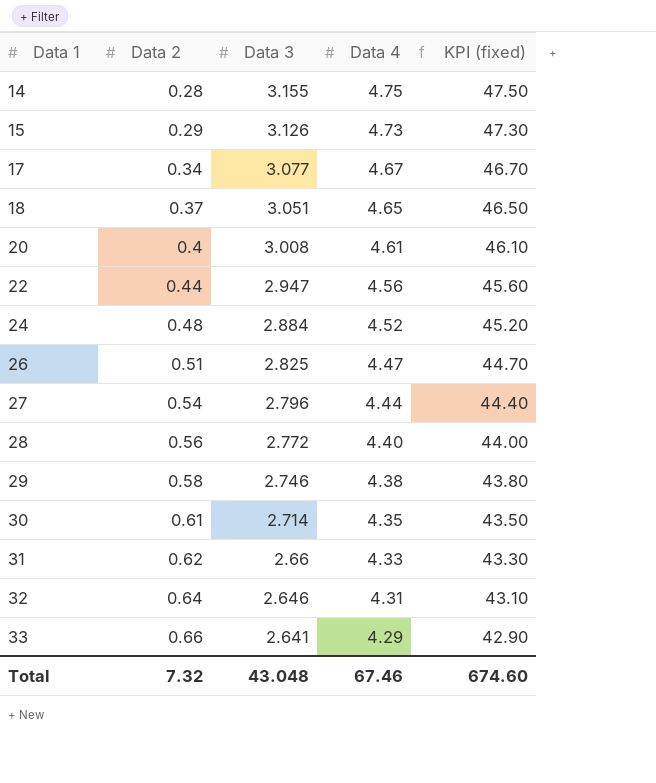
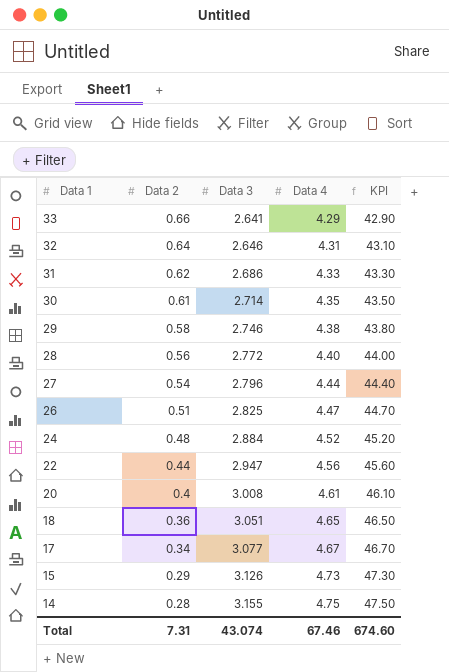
row order: Data 1 ascending -> Data 1 descending
column name: KPI (fixed) -> KPI
31 | Data 3: 2.66 -> 2.686
18 | Data 2: 0.37 -> 0.36
Total | Data 2: 7.32 -> 7.31
Total | Data 3: 43.048 -> 43.074

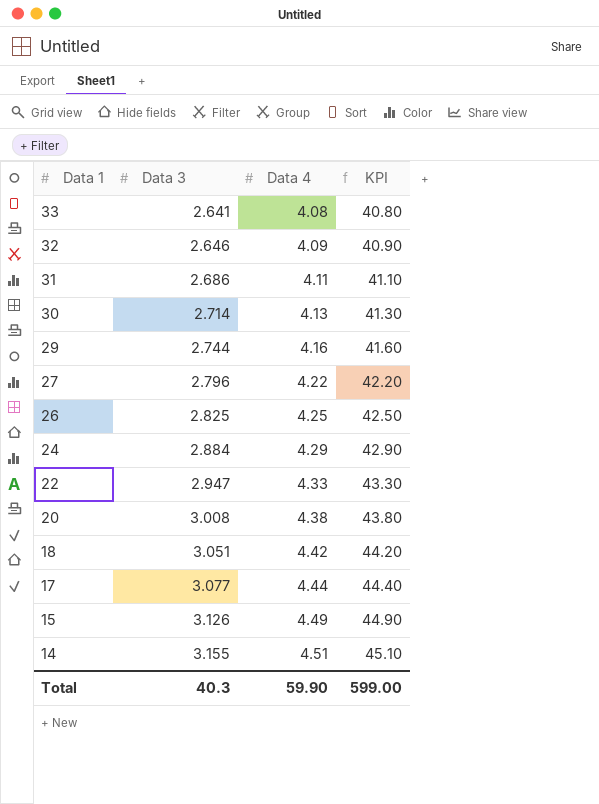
column Data 2 | position: 2 -> none
row 28: 0.56 | 2.772 | 4.40 | 44.00 -> none
33 | Data 4: 4.29 -> 4.08
33 | KPI: 42.90 -> 40.80
32 | Data 4: 4.31 -> 4.09
32 | KPI: 43.10 -> 40.90
31 | Data 4: 4.33 -> 4.11
31 | KPI: 43.30 -> 41.10
30 | Data 4: 4.35 -> 4.13
30 | KPI: 43.50 -> 41.30
29 | Data 3: 2.746 -> 2.744
29 | Data 4: 4.38 -> 4.16
29 | KPI: 43.80 -> 41.60
27 | Data 4: 4.44 -> 4.22
27 | KPI: 44.40 -> 42.20
26 | Data 4: 4.47 -> 4.25
26 | KPI: 44.70 -> 42.50
24 | Data 4: 4.52 -> 4.29
24 | KPI: 45.20 -> 42.90
22 | Data 4: 4.56 -> 4.33
22 | KPI: 45.60 -> 43.30
20 | Data 4: 4.61 -> 4.38
20 | KPI: 46.10 -> 43.80
18 | Data 4: 4.65 -> 4.42
18 | KPI: 46.50 -> 44.20
17 | Data 4: 4.67 -> 4.44
17 | KPI: 46.70 -> 44.40
15 | Data 4: 4.73 -> 4.49
15 | KPI: 47.30 -> 44.90
14 | Data 4: 4.75 -> 4.51
14 | KPI: 47.50 -> 45.10
Total | Data 3: 43.074 -> 40.3
Total | Data 4: 67.46 -> 59.90
Total | KPI: 674.60 -> 599.00

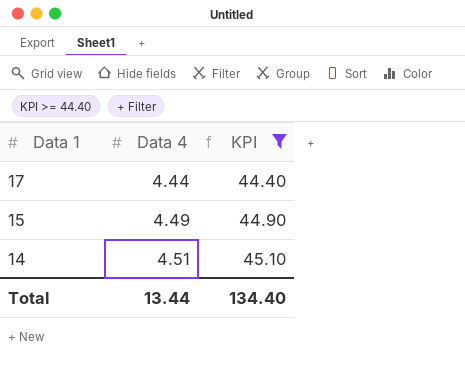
filter: none -> KPI >= 44.40
column Data 3 | position: 2 -> none
Total | Data 4: 59.90 -> 13.44
Total | KPI: 599.00 -> 134.40

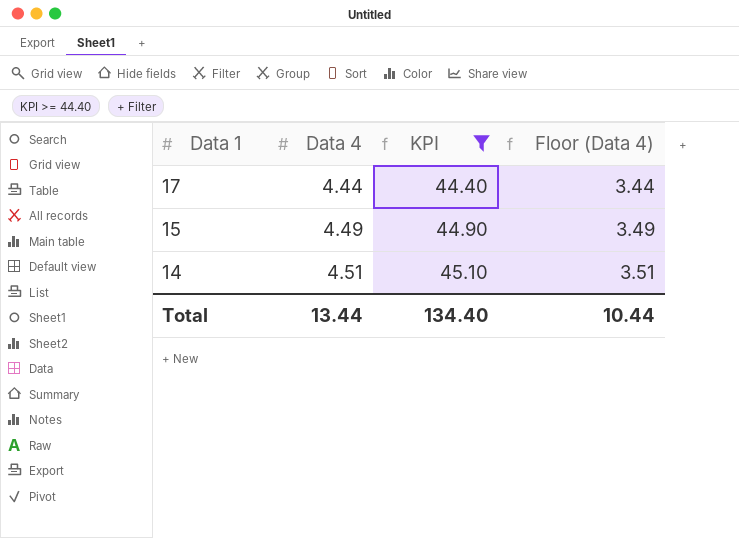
column Floor (Data 4) | formula: none -> [Data 4] - 1

